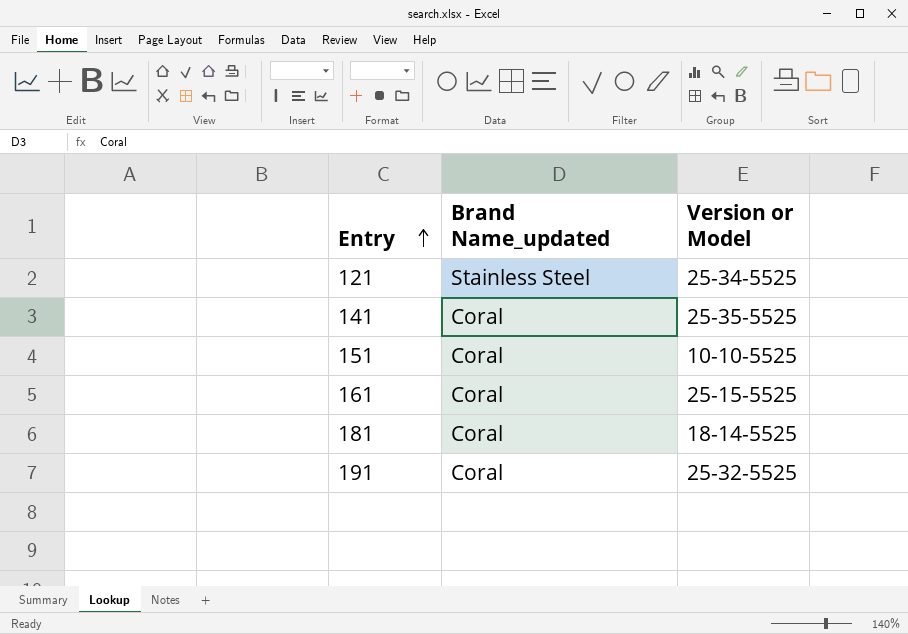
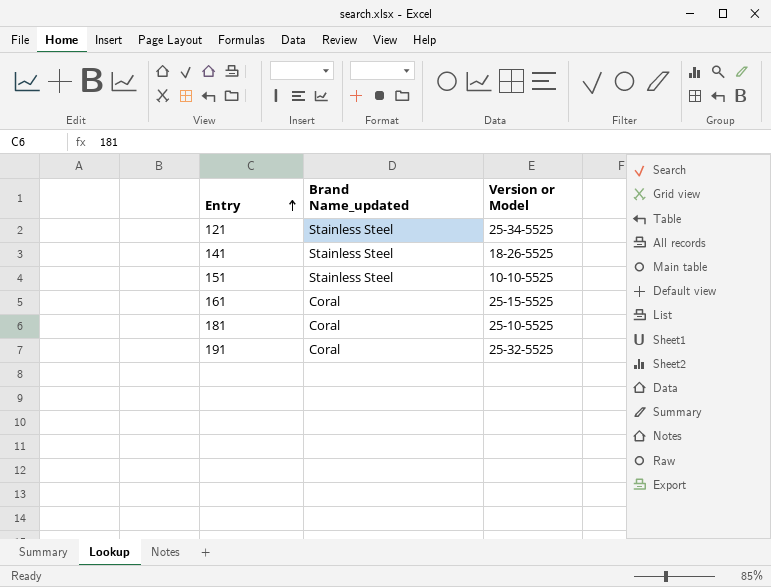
141 | Brand Name_updated: Coral -> Stainless Steel
141 | Version or Model: 25-35-5525 -> 18-26-5525
151 | Brand Name_updated: Coral -> Stainless Steel
181 | Version or Model: 18-14-5525 -> 25-10-5525

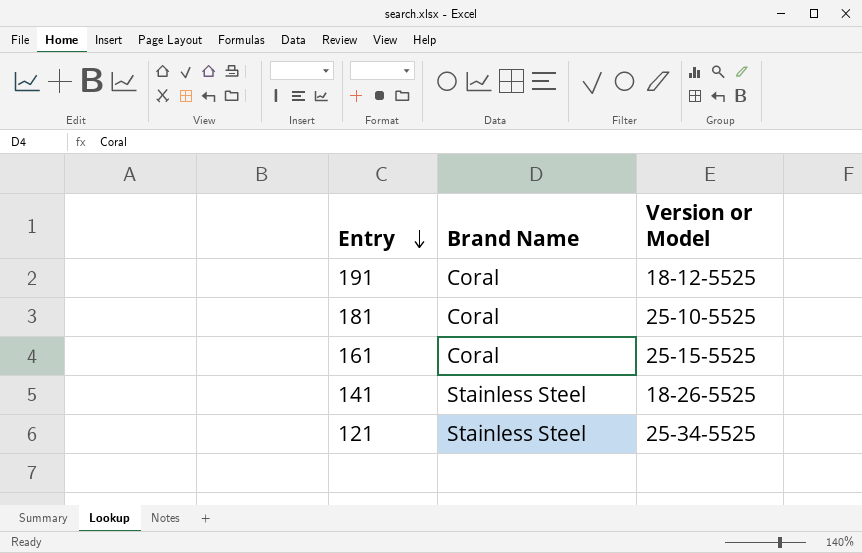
row order: Entry ascending -> Entry descending
column name: Brand Name_updated -> Brand Name
row 151: Stainless Steel | 10-10-5525 -> none
191 | Version or Model: 25-32-5525 -> 18-12-5525

